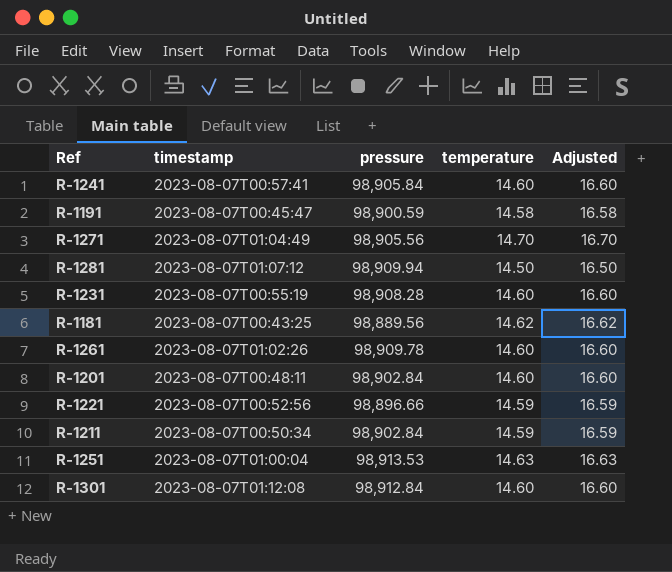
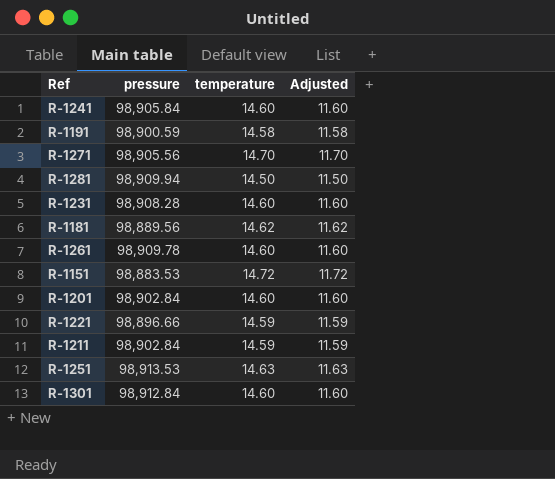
column timestamp | position: 2 -> none
column Adjusted | formula: [temperature] + 2 -> [temperature] - 3
row R-1151: none -> 98,883.53 | 14.72 | 11.72

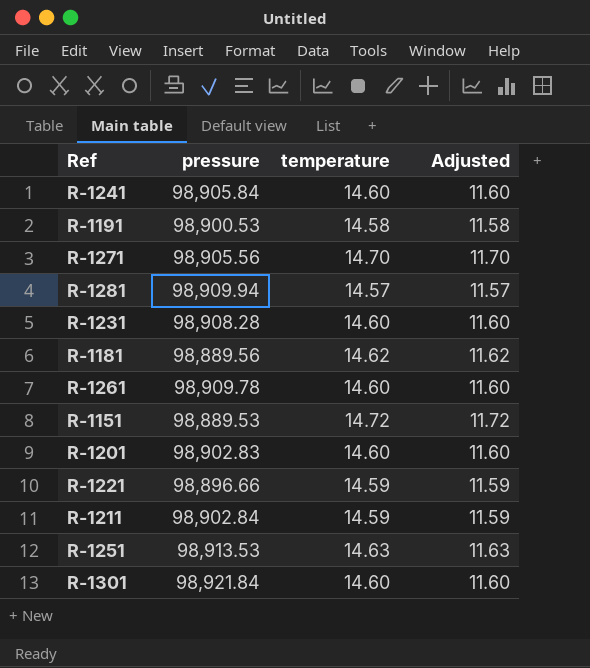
R-1191 | pressure: 98,900.59 -> 98,900.53
R-1281 | temperature: 14.50 -> 14.57
R-1281 | Adjusted: 11.50 -> 11.57
R-1151 | pressure: 98,883.53 -> 98,889.53
R-1201 | pressure: 98,902.84 -> 98,902.83
R-1301 | pressure: 98,912.84 -> 98,921.84

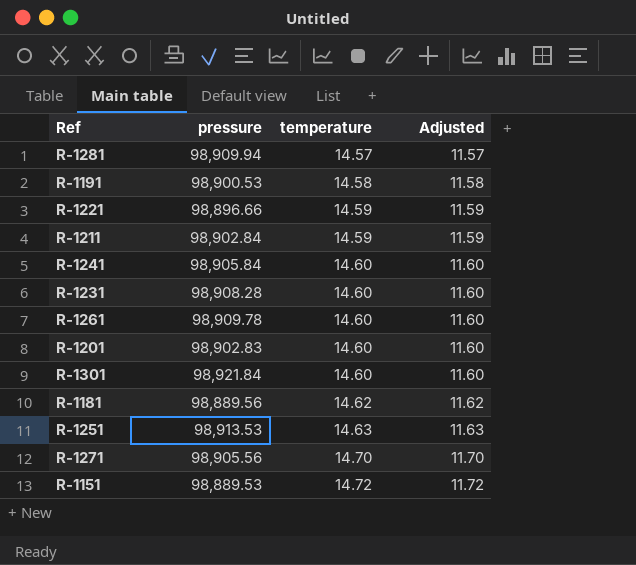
row order: none -> temperature ascending

